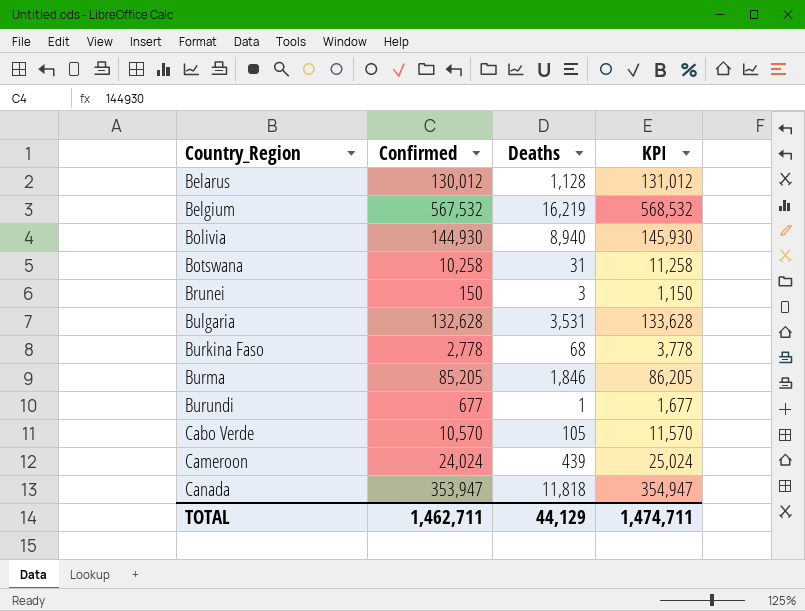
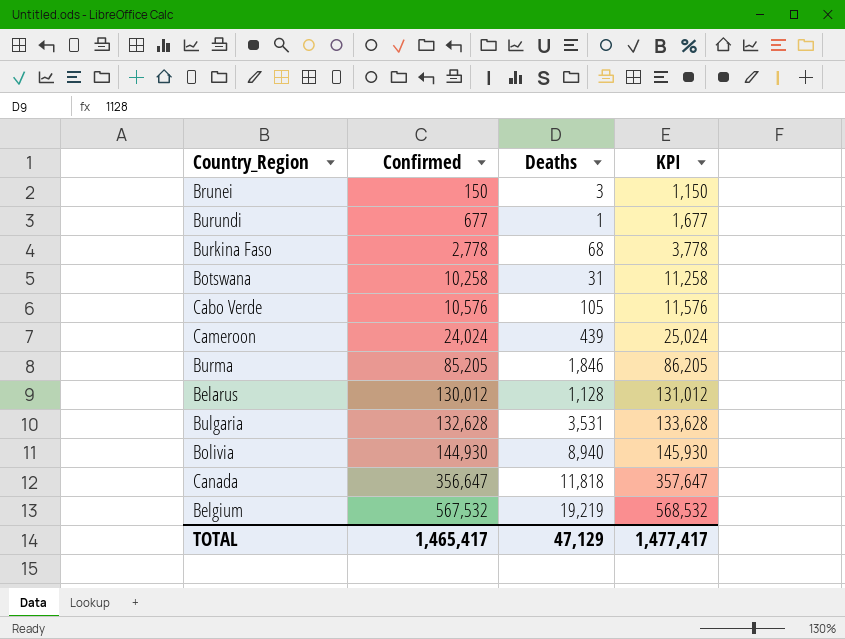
row order: Country_Region ascending -> Confirmed ascending
Cabo Verde | Confirmed: 10,570 -> 10,576
Cabo Verde | KPI: 11,570 -> 11,576
Canada | Confirmed: 353,947 -> 356,647
Canada | KPI: 354,947 -> 357,647
Belgium | Deaths: 16,219 -> 19,219
TOTAL | Confirmed: 1,462,711 -> 1,465,417
TOTAL | Deaths: 44,129 -> 47,129
TOTAL | KPI: 1,474,711 -> 1,477,417

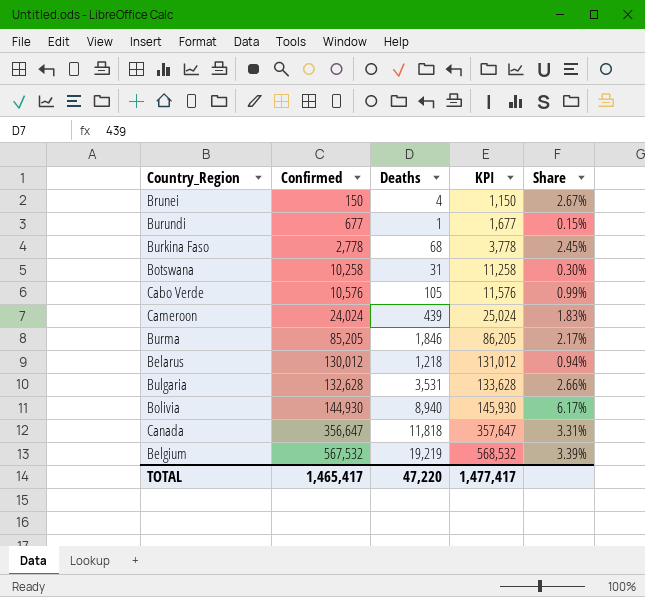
column Share | formula: none -> [Deaths] / [Confirmed]
Brunei | Deaths: 3 -> 4
Belarus | Deaths: 1,128 -> 1,218
TOTAL | Deaths: 47,129 -> 47,220

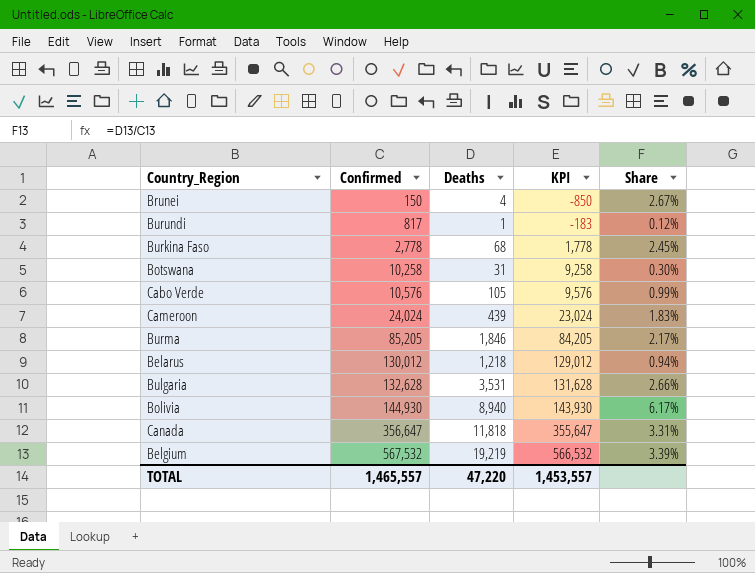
column KPI | formula: [Confirmed] + 1000 -> [Confirmed] - 1000
Burundi | Confirmed: 677 -> 817
Burundi | Share: 0.15% -> 0.12%
TOTAL | Confirmed: 1,465,417 -> 1,465,557
TOTAL | KPI: 1,477,417 -> 1,453,557

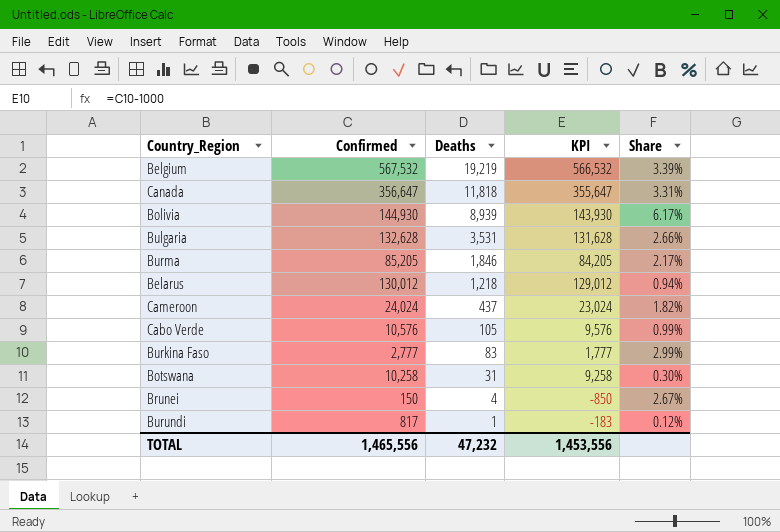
row order: Confirmed ascending -> Deaths descending
Bolivia | Deaths: 8,940 -> 8,939
Cameroon | Deaths: 439 -> 437
Cameroon | Share: 1.83% -> 1.82%
Burkina Faso | Confirmed: 2,778 -> 2,777
Burkina Faso | Deaths: 68 -> 83
Burkina Faso | KPI: 1,778 -> 1,777
Burkina Faso | Share: 2.45% -> 2.99%
TOTAL | Confirmed: 1,465,557 -> 1,465,556
TOTAL | Deaths: 47,220 -> 47,232
TOTAL | KPI: 1,453,557 -> 1,453,556

